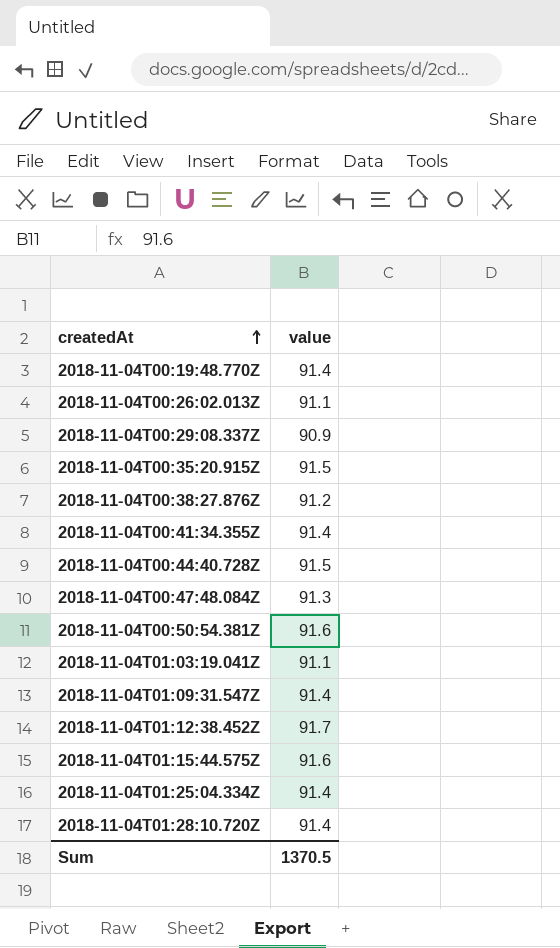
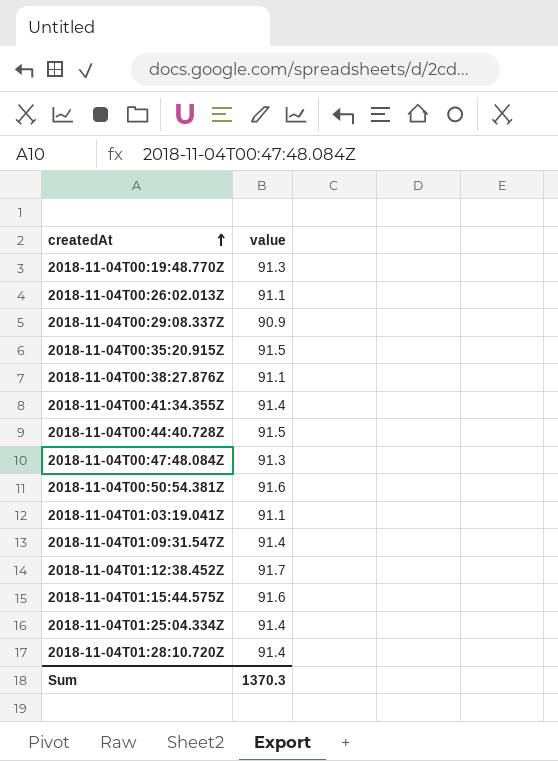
2018-11-04T00:19:48.770Z | value: 91.4 -> 91.3
2018-11-04T00:38:27.876Z | value: 91.2 -> 91.1
Sum | value: 1370.5 -> 1370.3

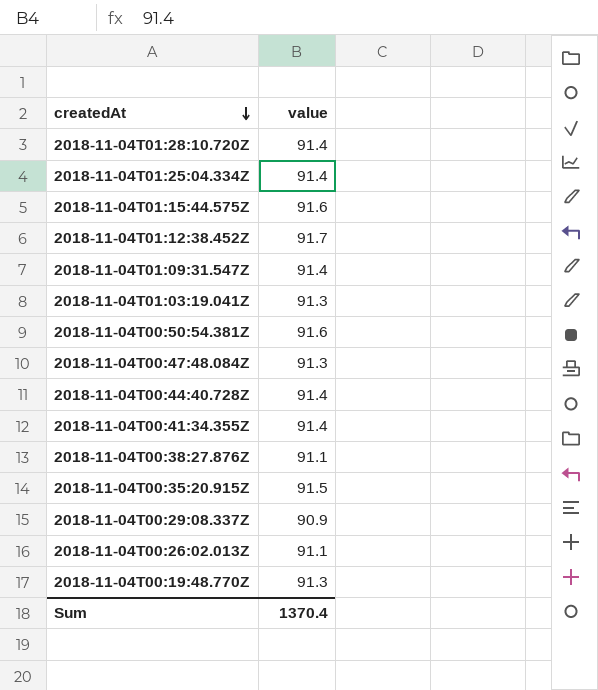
row order: createdAt ascending -> createdAt descending
2018-11-04T01:03:19.041Z | value: 91.1 -> 91.3
2018-11-04T00:44:40.728Z | value: 91.5 -> 91.4
Sum | value: 1370.3 -> 1370.4

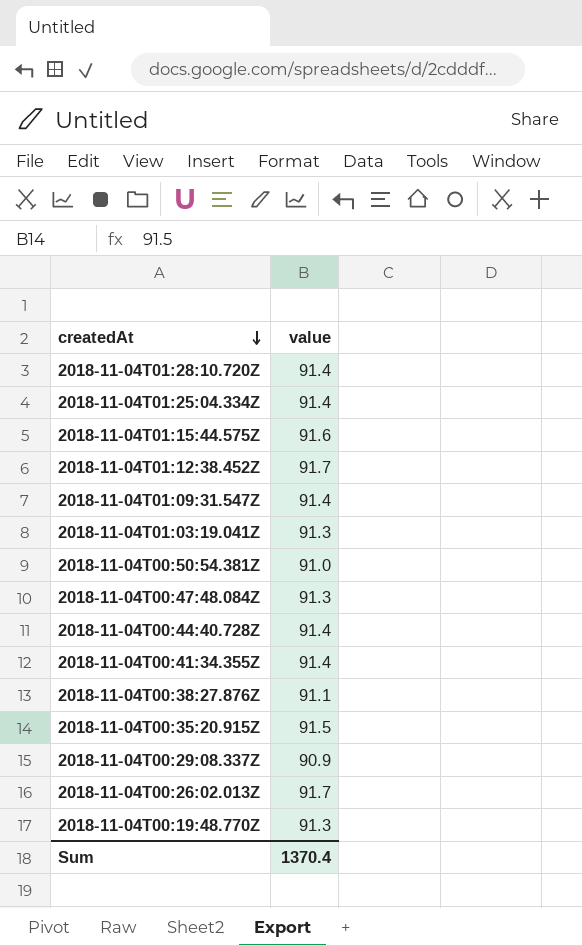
2018-11-04T00:50:54.381Z | value: 91.6 -> 91.0
2018-11-04T00:26:02.013Z | value: 91.1 -> 91.7

